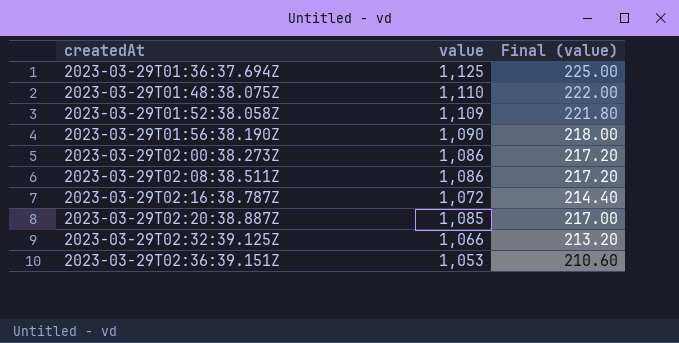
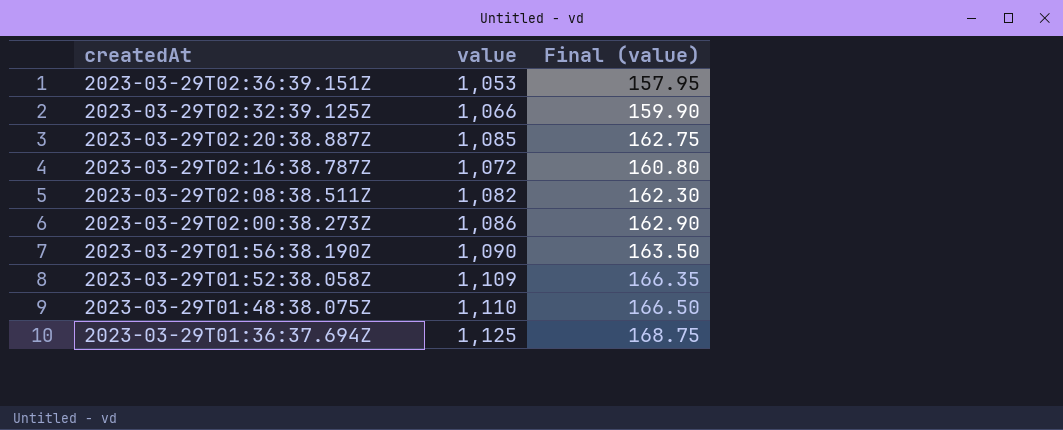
row order: createdAt ascending -> createdAt descending
column Final (value) | formula: [value] * 0.2 -> [value] * 0.15
2023-03-29T02:08:38.511Z | value: 1,086 -> 1,082

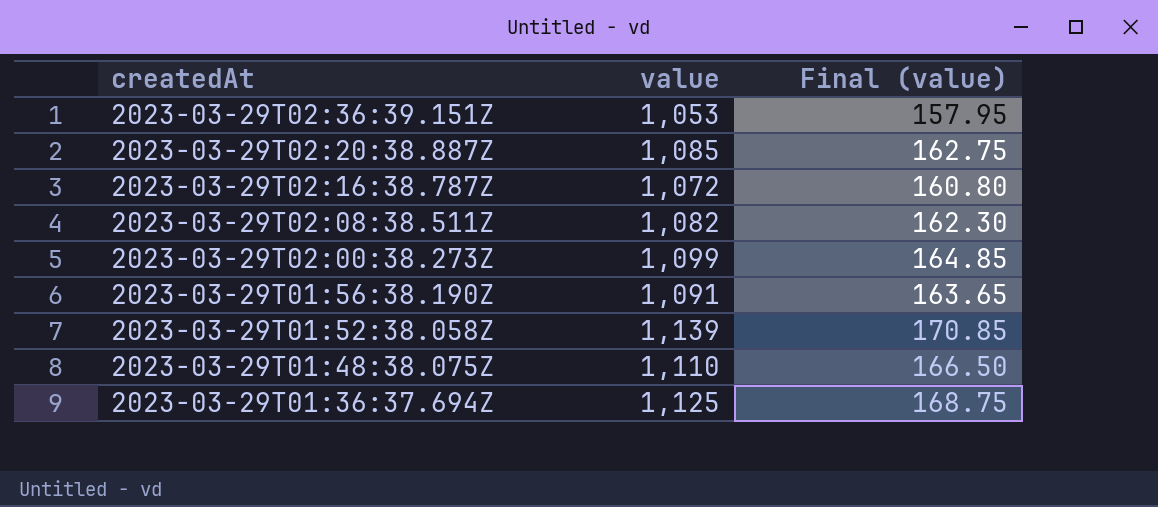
row 2023-03-29T02:32:39.125Z: 1,066 | 159.90 -> none
2023-03-29T02:00:38.273Z | value: 1,086 -> 1,099
2023-03-29T02:00:38.273Z | Final (value): 162.90 -> 164.85
2023-03-29T01:56:38.190Z | value: 1,090 -> 1,091
2023-03-29T01:56:38.190Z | Final (value): 163.50 -> 163.65
2023-03-29T01:52:38.058Z | value: 1,109 -> 1,139
2023-03-29T01:52:38.058Z | Final (value): 166.35 -> 170.85

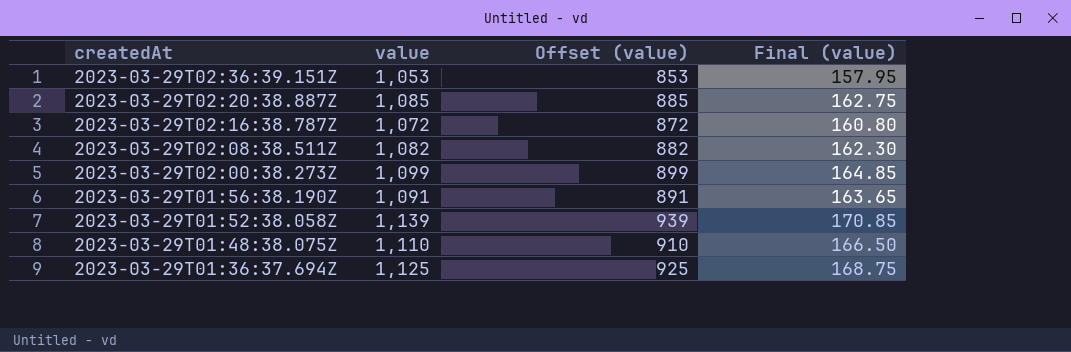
column Offset (value) | formula: none -> [value] - 200

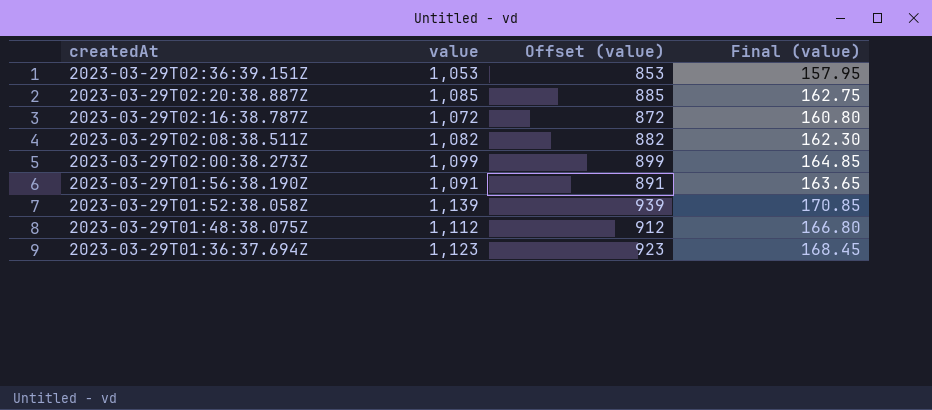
2023-03-29T01:48:38.075Z | value: 1,110 -> 1,112
2023-03-29T01:48:38.075Z | Offset (value): 910 -> 912
2023-03-29T01:48:38.075Z | Final (value): 166.50 -> 166.80
2023-03-29T01:36:37.694Z | value: 1,125 -> 1,123
2023-03-29T01:36:37.694Z | Offset (value): 925 -> 923
2023-03-29T01:36:37.694Z | Final (value): 168.75 -> 168.45

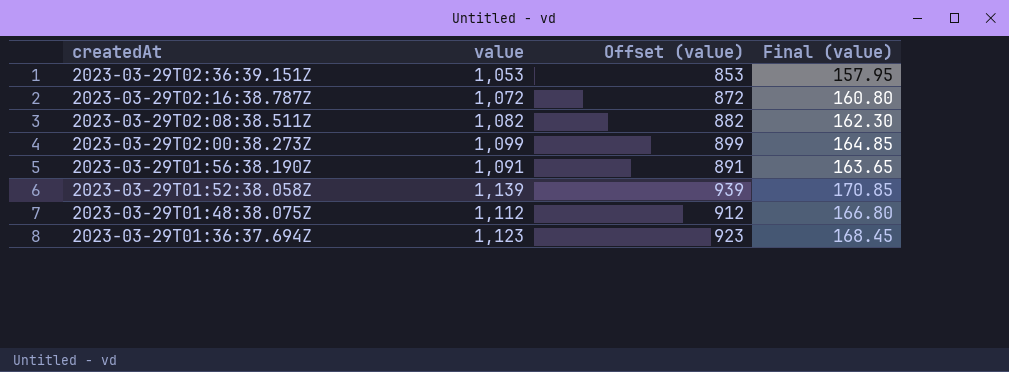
row 2023-03-29T02:20:38.887Z: 1,085 | 885 | 162.75 -> none

